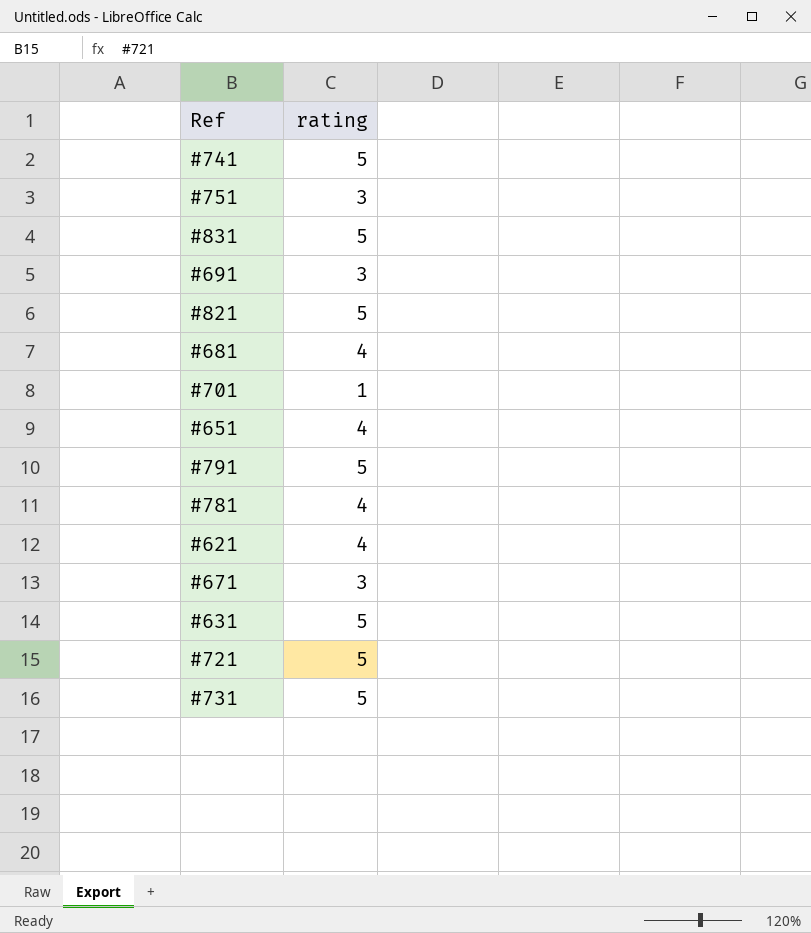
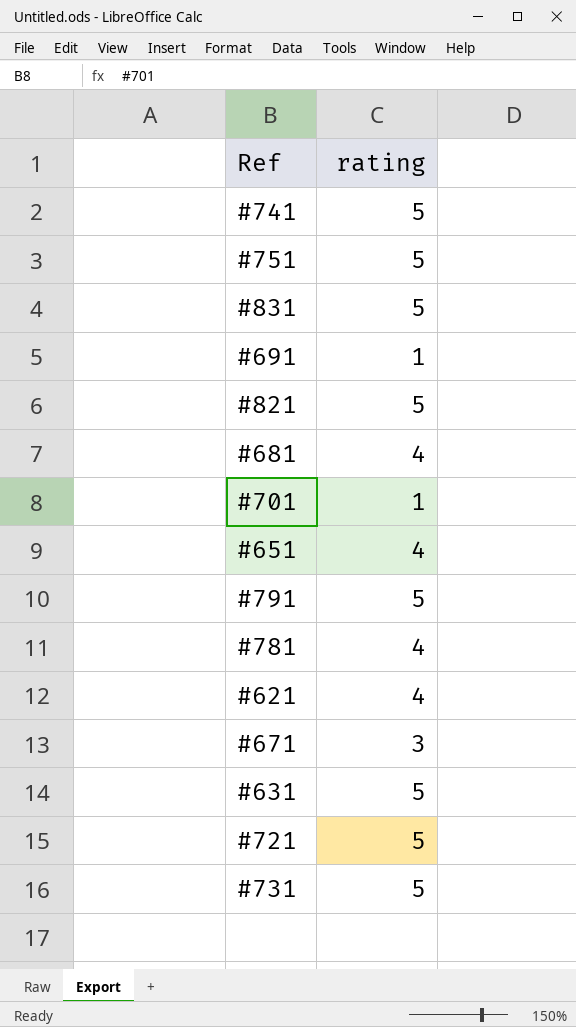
#751 | rating: 3 -> 5
#691 | rating: 3 -> 1

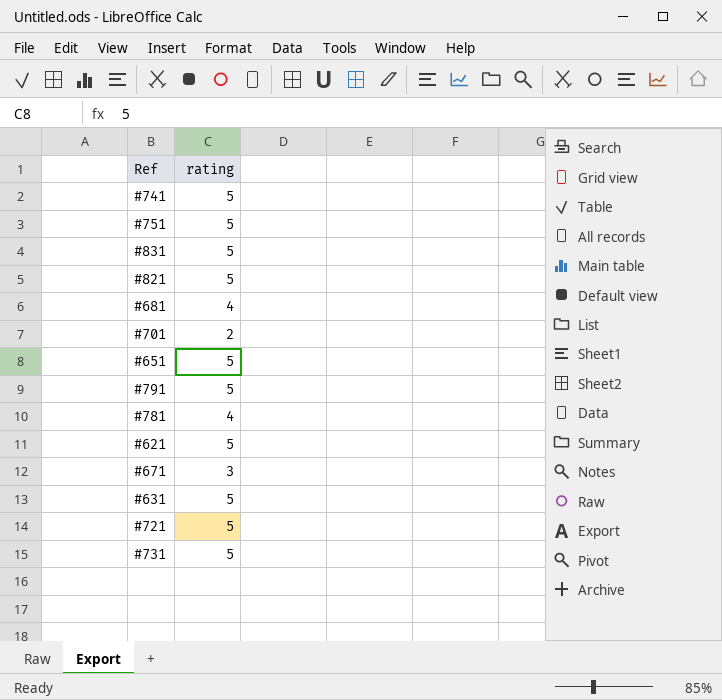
row #691: 1 -> none
#701 | rating: 1 -> 2
#651 | rating: 4 -> 5
#621 | rating: 4 -> 5

